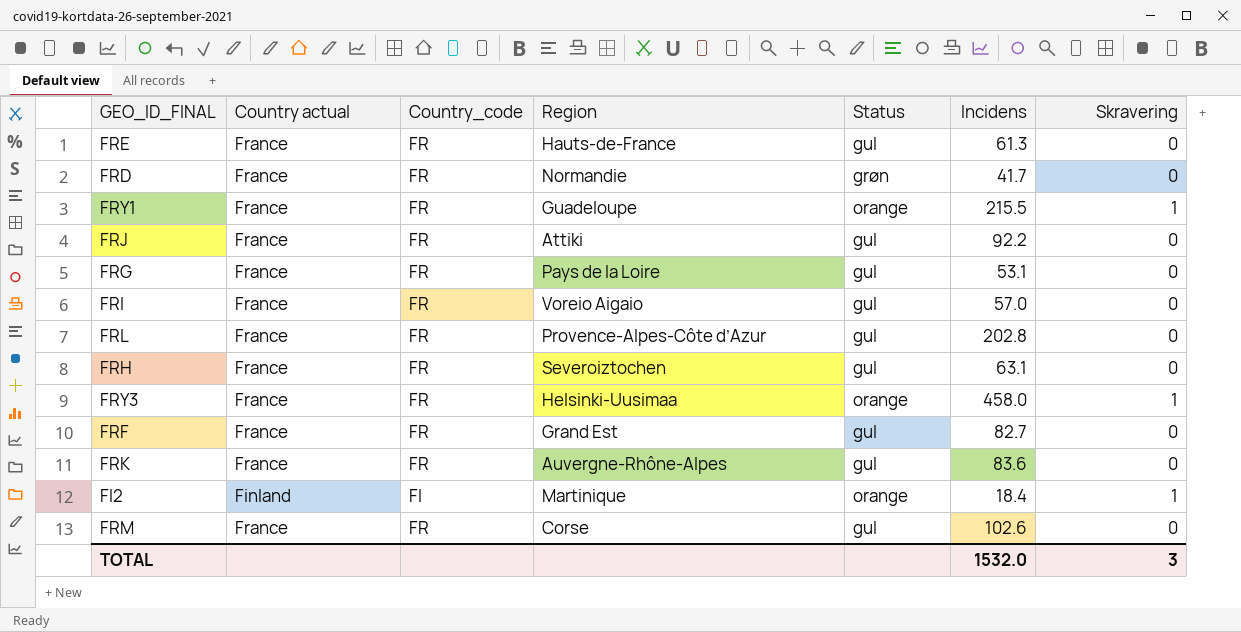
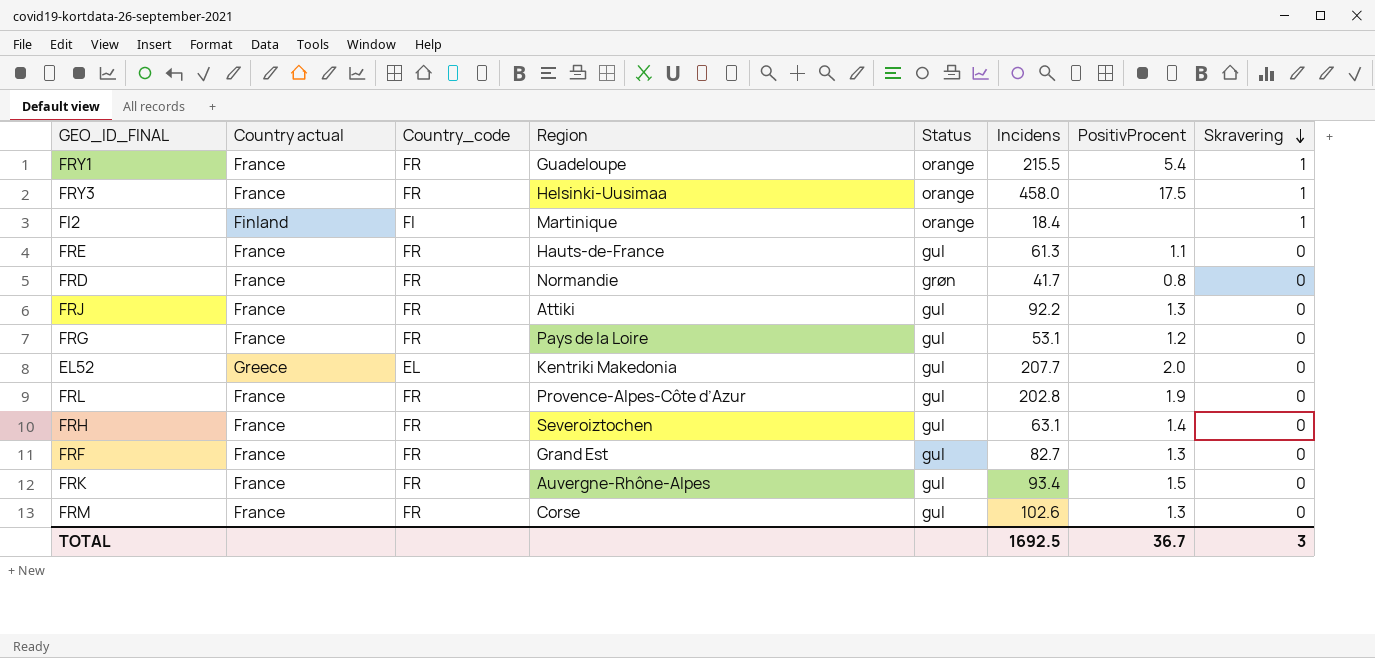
row order: none -> Skravering descending
column PositivProcent | position: none -> 7
row FRI: France | FR | Voreio Aigaio | gul | 57.0 | 0 -> none
row EL52: none -> Greece | EL | Kentriki Makedonia | gul | 207.7 | 2.0 | 0
FRK | Incidens: 83.6 -> 93.4
TOTAL | Incidens: 1532.0 -> 1692.5

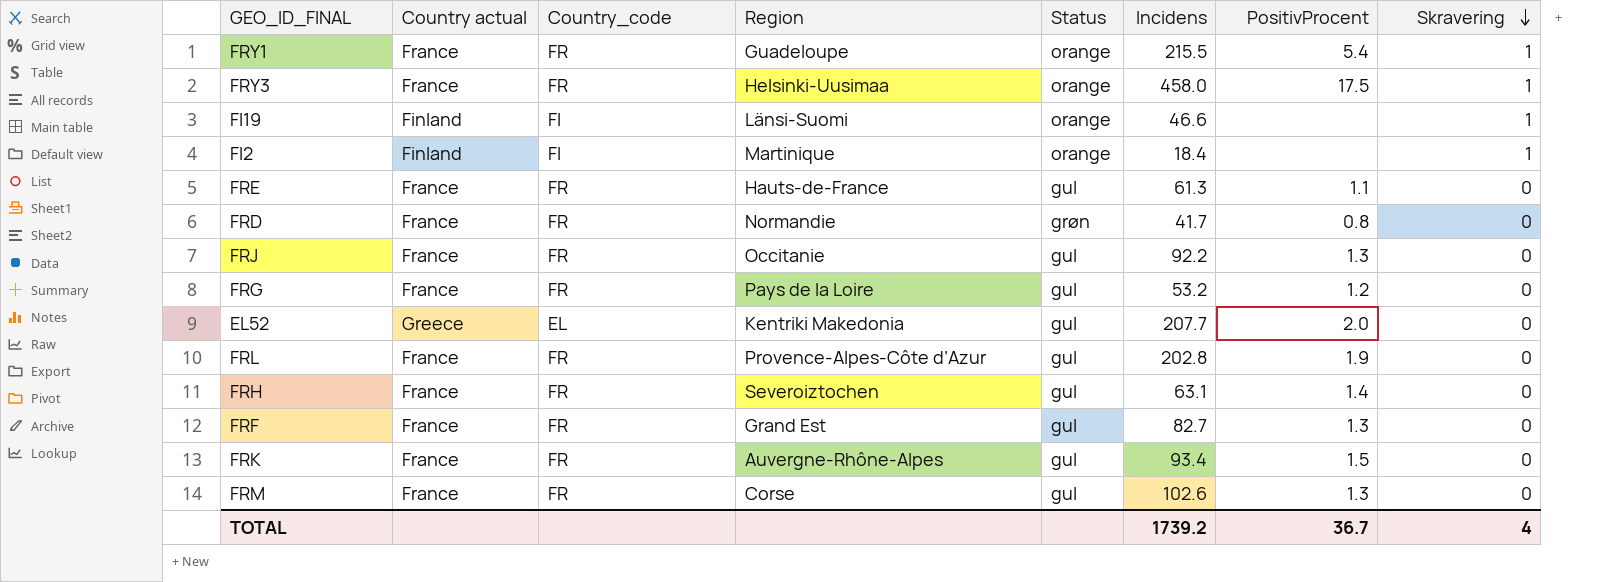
row FI19: none -> Finland | FI | Länsi-Suomi | orange | 46.6 | none | 1
FRJ | Region: Attiki -> Occitanie
FRG | Incidens: 53.1 -> 53.2
TOTAL | Incidens: 1692.5 -> 1739.2
TOTAL | Skravering: 3 -> 4

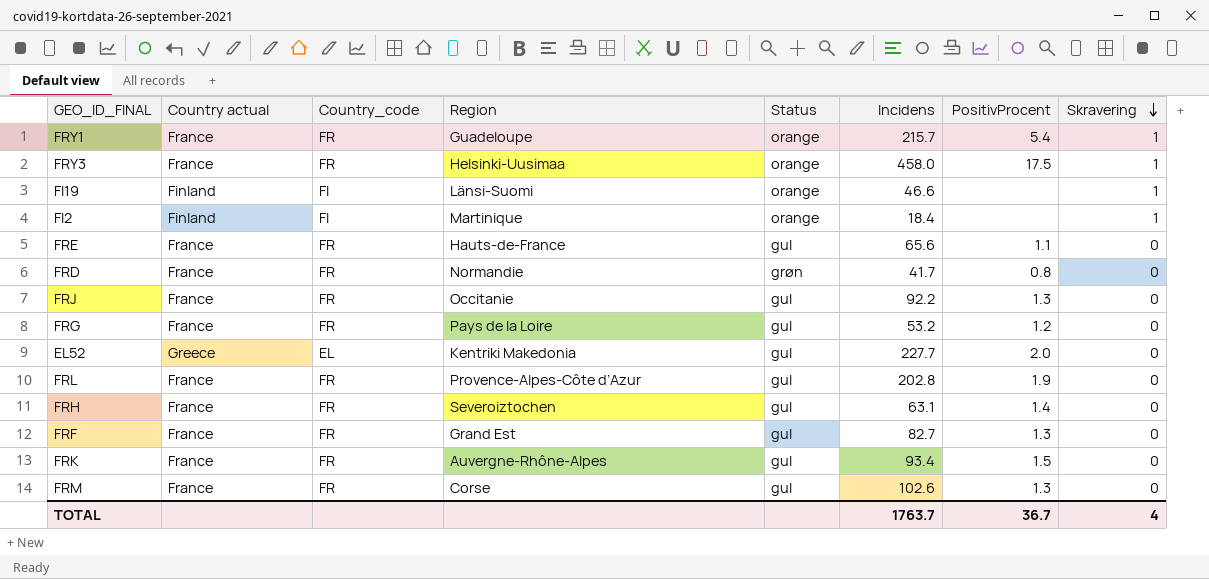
FRY1 | Incidens: 215.5 -> 215.7
FRE | Incidens: 61.3 -> 65.6
EL52 | Incidens: 207.7 -> 227.7
TOTAL | Incidens: 1739.2 -> 1763.7

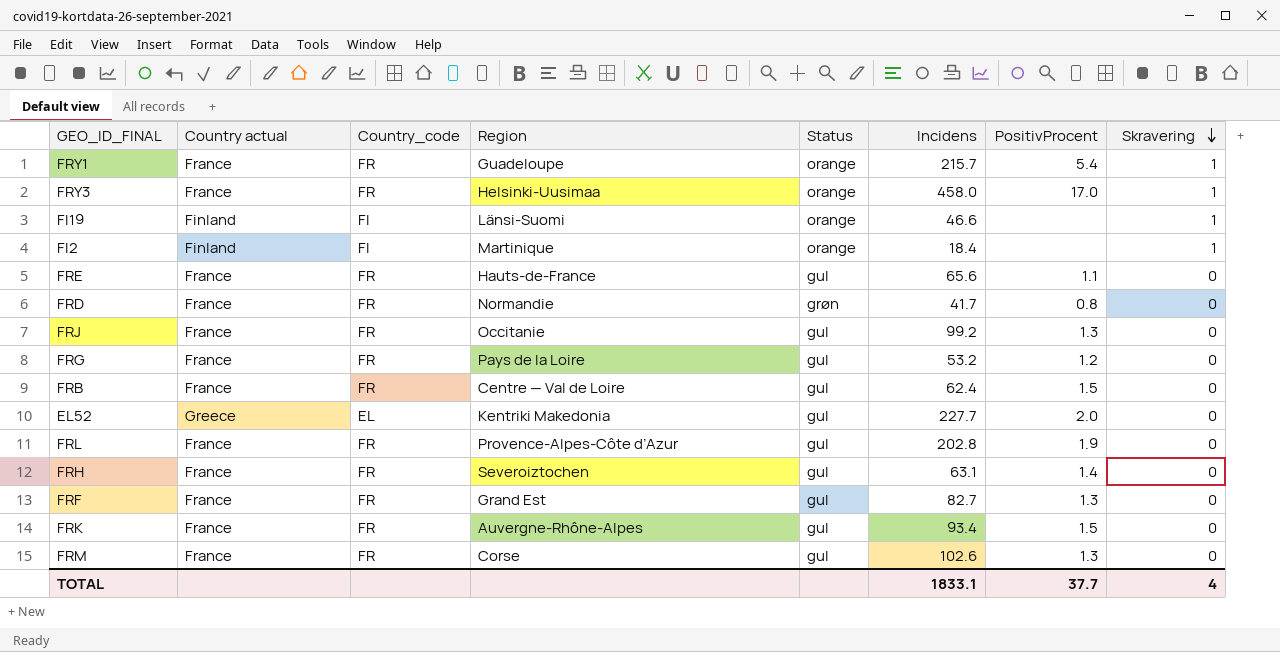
FRY3 | PositivProcent: 17.5 -> 17.0
FRJ | Incidens: 92.2 -> 99.2
row FRB: none -> France | FR | Centre — Val de Loire | gul | 62.4 | 1.5 | 0
TOTAL | Incidens: 1763.7 -> 1833.1
TOTAL | PositivProcent: 36.7 -> 37.7

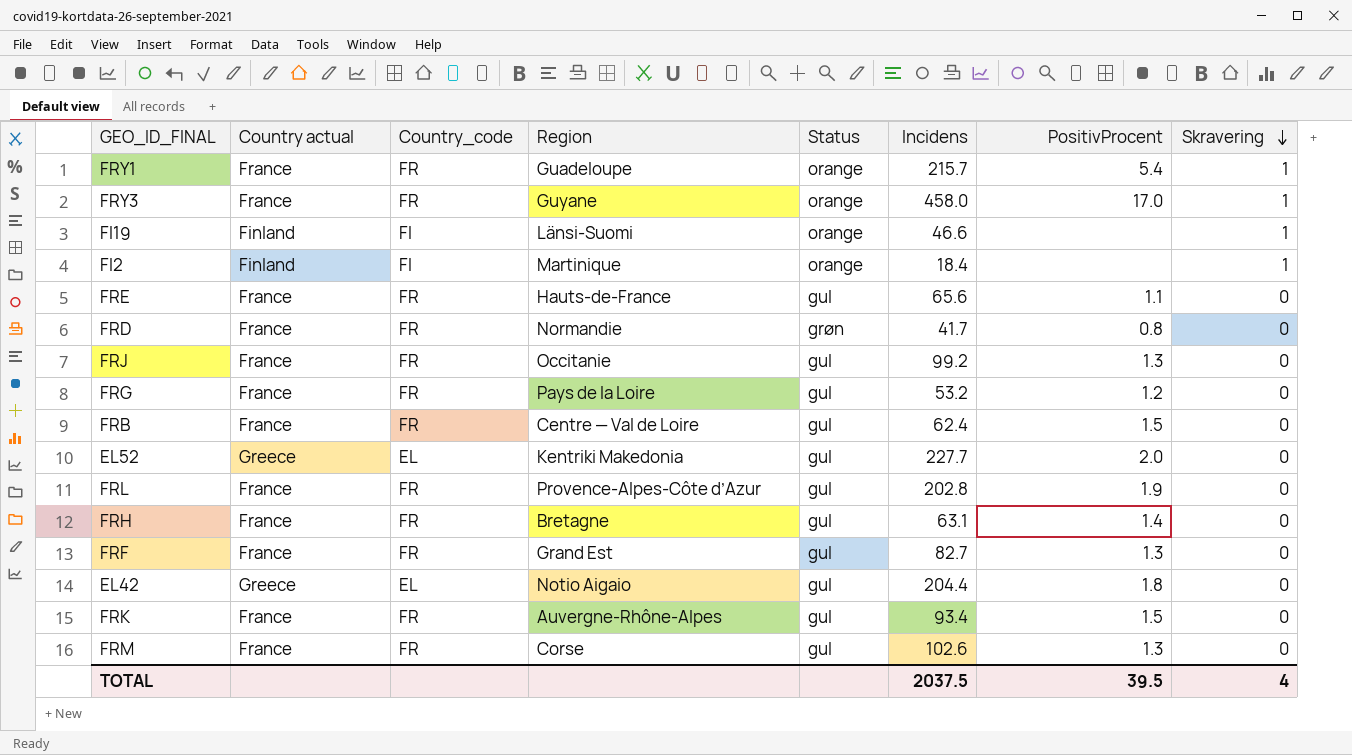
FRY3 | Region: Helsinki-Uusimaa -> Guyane
FRH | Region: Severoiztochen -> Bretagne
row EL42: none -> Greece | EL | Notio Aigaio | gul | 204.4 | 1.8 | 0
TOTAL | Incidens: 1833.1 -> 2037.5
TOTAL | PositivProcent: 37.7 -> 39.5

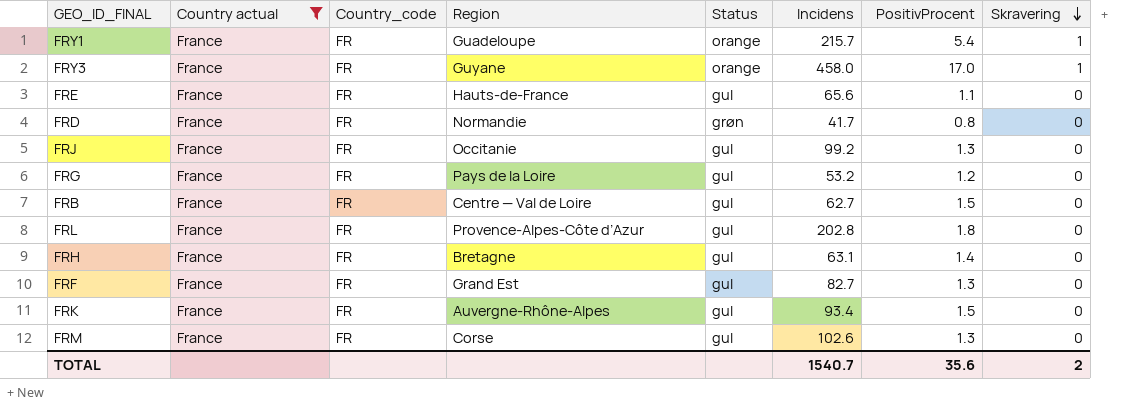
filter: none -> Country actual = France
FRB | Incidens: 62.4 -> 62.7
FRL | PositivProcent: 1.9 -> 1.8
TOTAL | Incidens: 2037.5 -> 1540.7
TOTAL | PositivProcent: 39.5 -> 35.6
TOTAL | Skravering: 4 -> 2

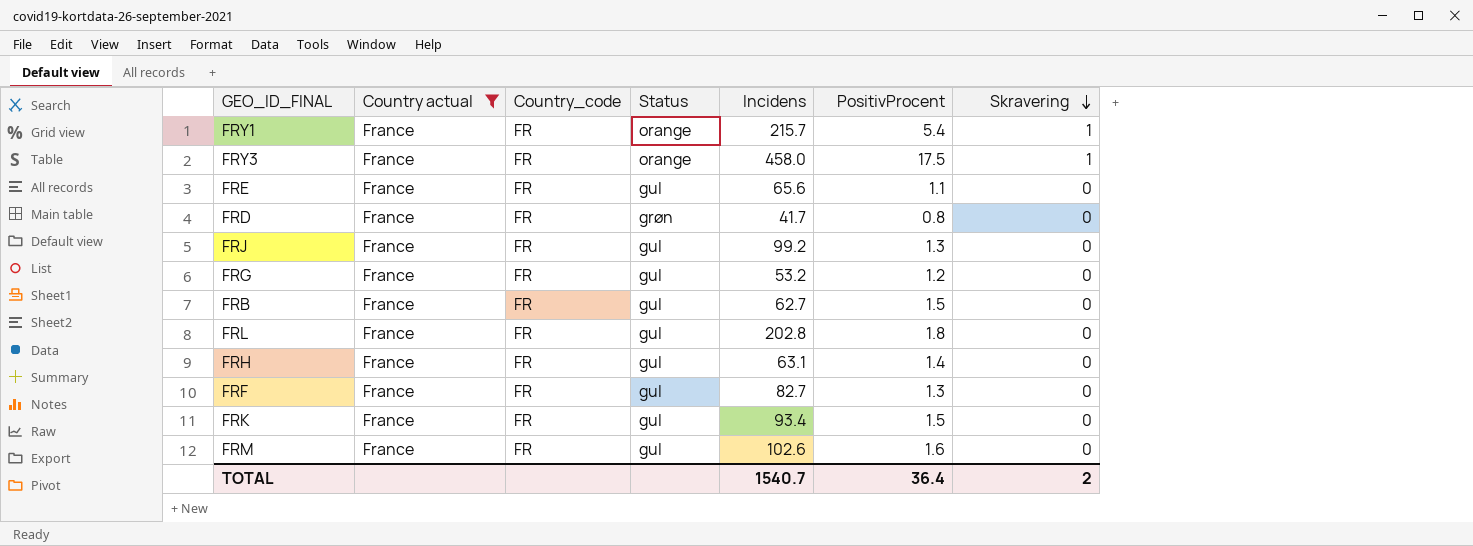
column Region | position: 4 -> none
FRY3 | PositivProcent: 17.0 -> 17.5
FRM | PositivProcent: 1.3 -> 1.6
TOTAL | PositivProcent: 35.6 -> 36.4

